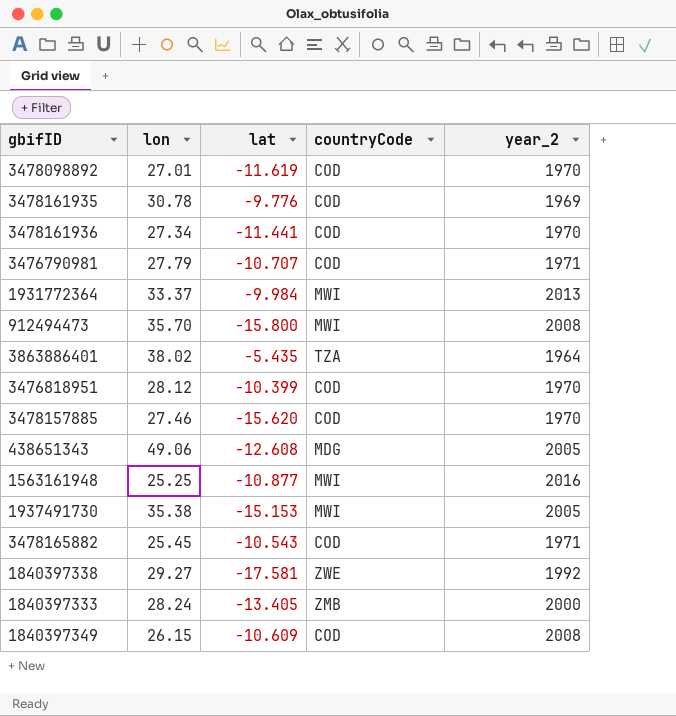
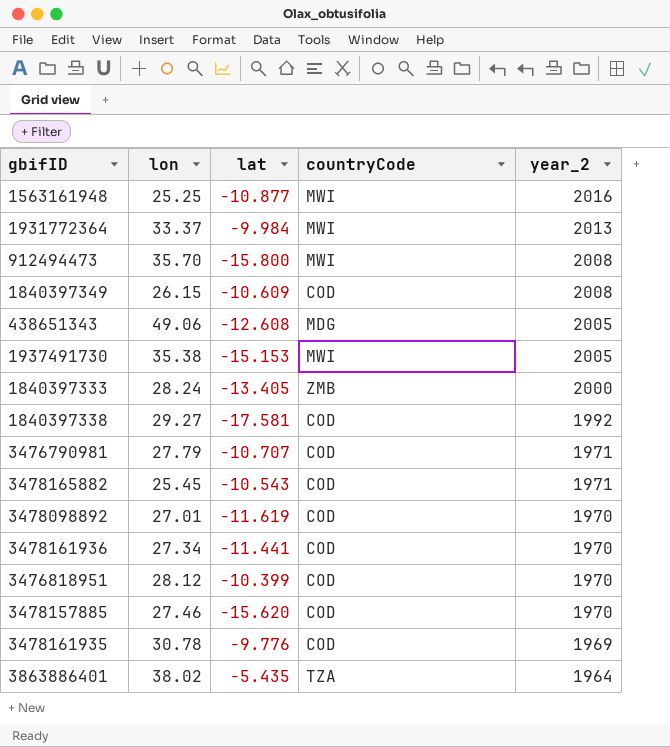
row order: none -> year_2 descending
1840397338 | countryCode: ZWE -> COD

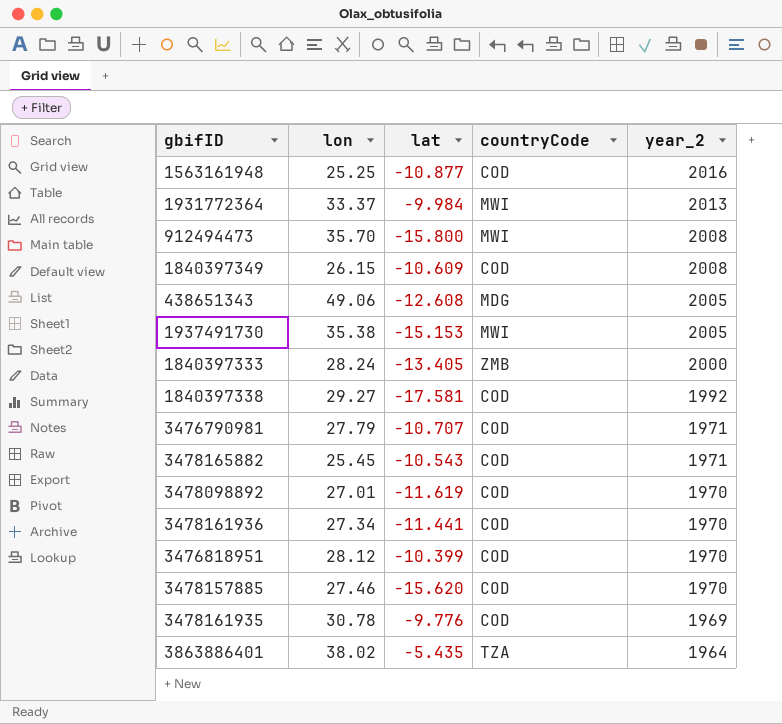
1563161948 | countryCode: MWI -> COD

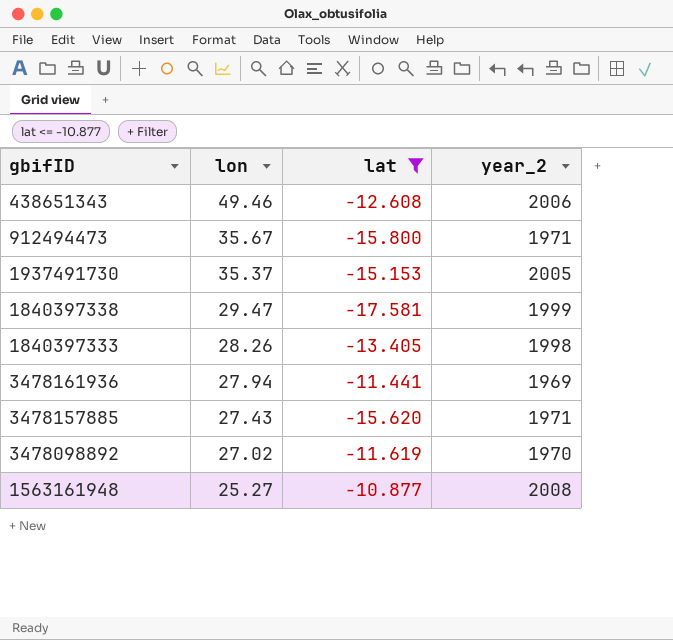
filter: none -> lat <= -10.877
row order: year_2 descending -> lon descending
column countryCode | position: 4 -> none
438651343 | lon: 49.06 -> 49.46
438651343 | year_2: 2005 -> 2006
912494473 | lon: 35.70 -> 35.67
912494473 | year_2: 2008 -> 1971
1937491730 | lon: 35.38 -> 35.37
1840397338 | lon: 29.27 -> 29.47
1840397338 | year_2: 1992 -> 1999
1840397333 | lon: 28.24 -> 28.26
1840397333 | year_2: 2000 -> 1998
3478161936 | lon: 27.34 -> 27.94
3478161936 | year_2: 1970 -> 1969
3478157885 | lon: 27.46 -> 27.43
3478157885 | year_2: 1970 -> 1971
3478098892 | lon: 27.01 -> 27.02
1563161948 | lon: 25.25 -> 25.27
1563161948 | year_2: 2016 -> 2008

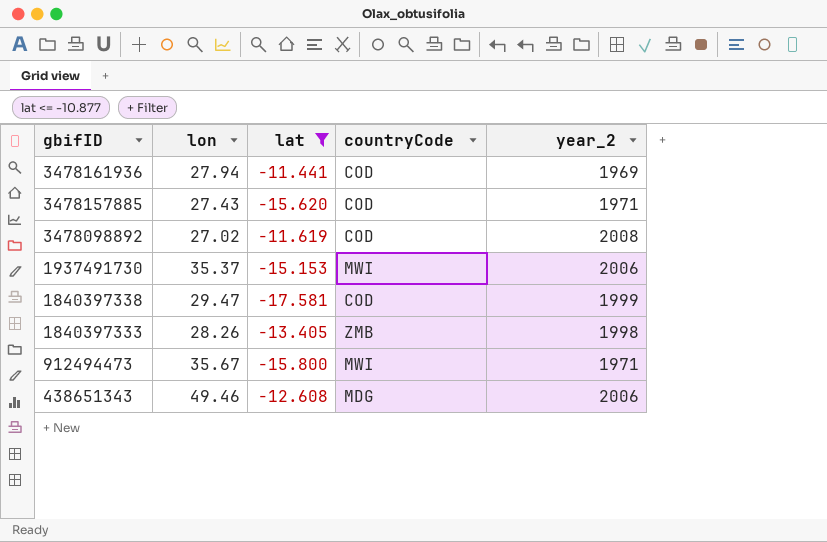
row order: lon descending -> gbifID descending
column countryCode | position: none -> 4
row 1563161948: 25.27 | -10.877 | 2008 -> none
3478098892 | year_2: 1970 -> 2008
1937491730 | year_2: 2005 -> 2006

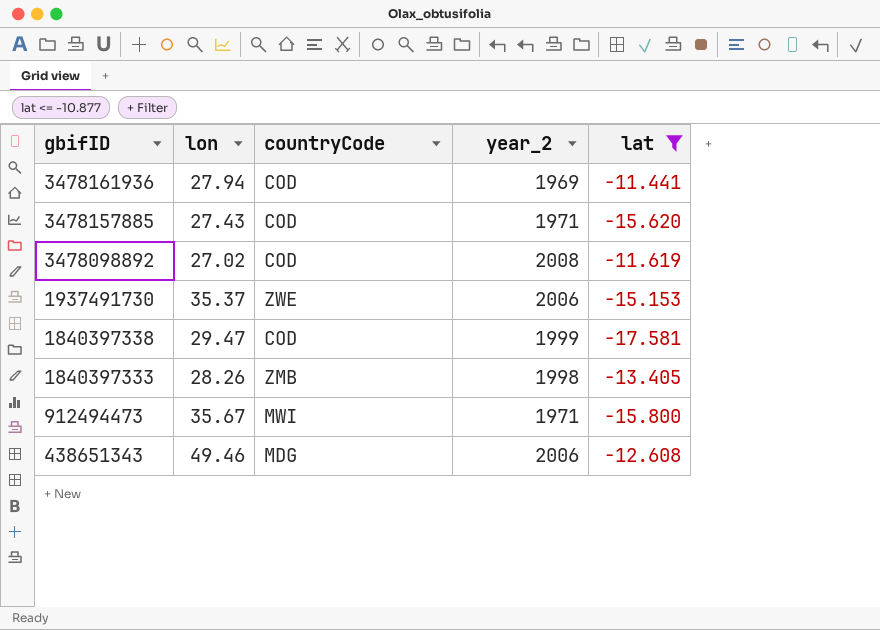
column lat | position: 3 -> 5
1937491730 | countryCode: MWI -> ZWE

